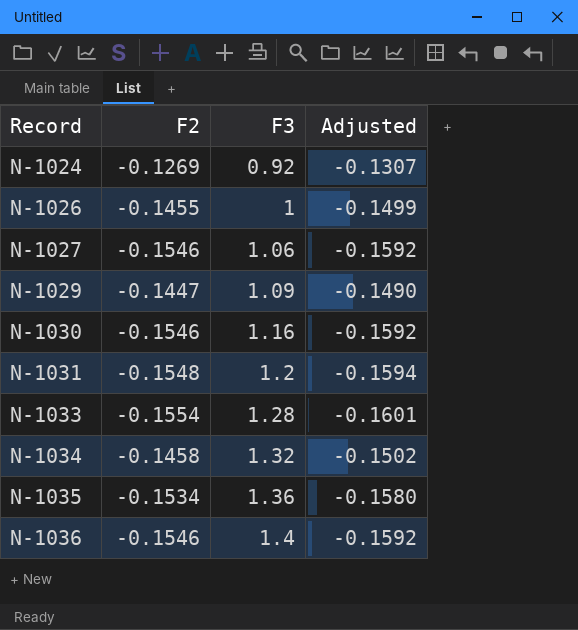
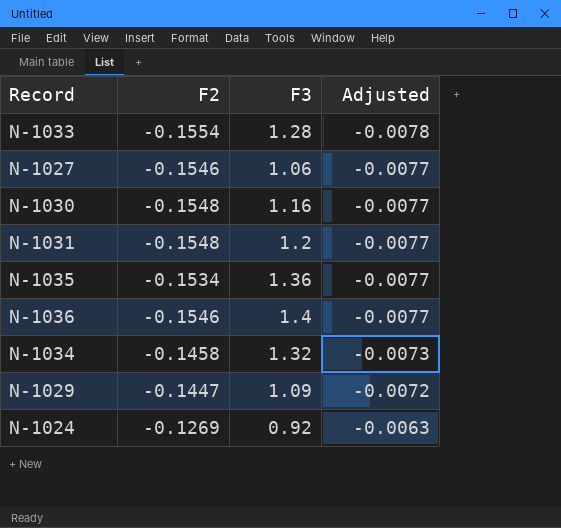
row order: Record ascending -> Adjusted ascending
column Adjusted | formula: [F2] * 1.03 -> [F2] * 0.05
row N-1026: -0.1455 | 1 | -0.1499 -> none
N-1030 | F2: -0.1546 -> -0.1548

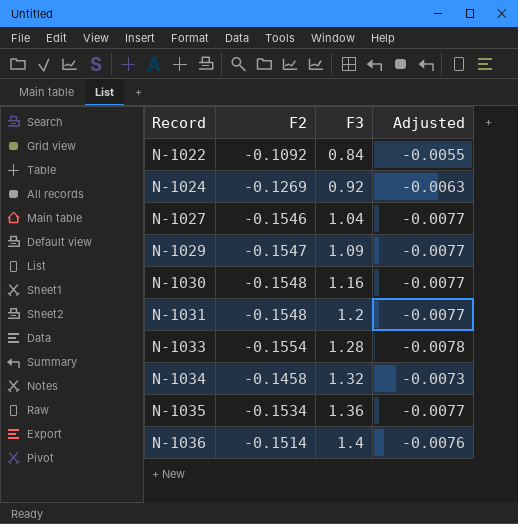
row order: Adjusted ascending -> Record ascending
row N-1022: none -> -0.1092 | 0.84 | -0.0055
N-1027 | F3: 1.06 -> 1.04
N-1029 | F2: -0.1447 -> -0.1547
N-1029 | Adjusted: -0.0072 -> -0.0077
N-1036 | F2: -0.1546 -> -0.1514
N-1036 | Adjusted: -0.0077 -> -0.0076

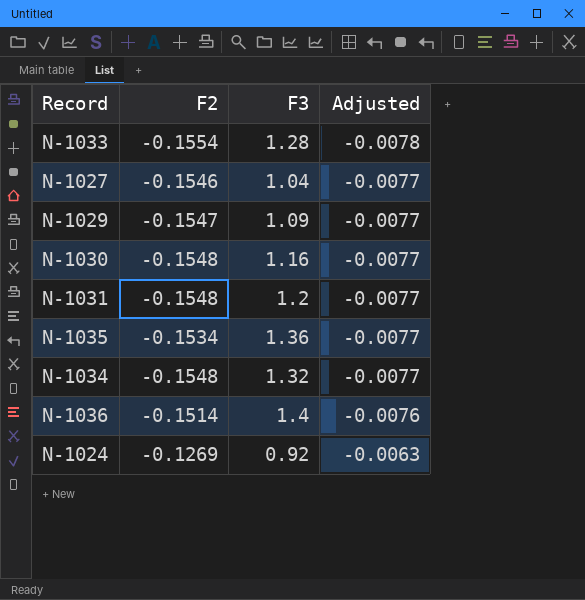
row order: Record ascending -> Adjusted ascending
row N-1022: -0.1092 | 0.84 | -0.0055 -> none
N-1034 | F2: -0.1458 -> -0.1548
N-1034 | Adjusted: -0.0073 -> -0.0077

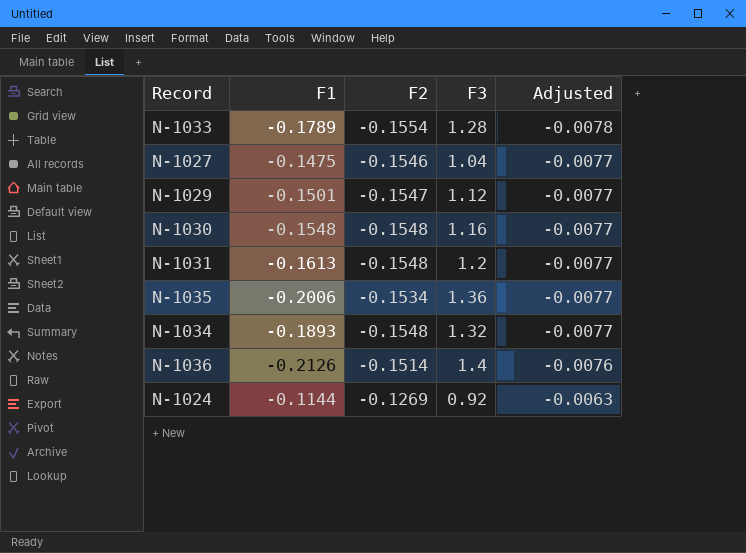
column F1 | position: none -> 2
N-1029 | F3: 1.09 -> 1.12

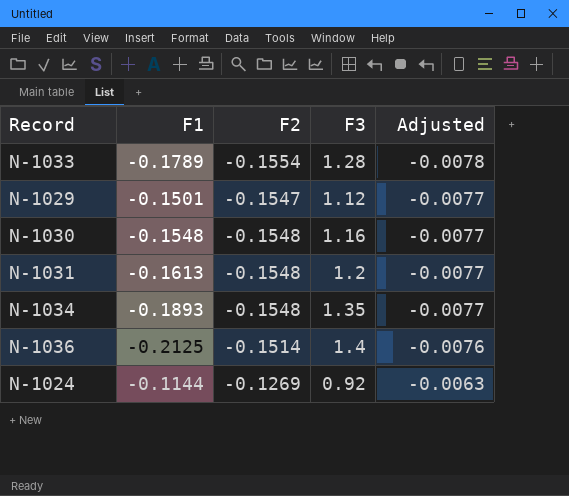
row N-1027: -0.1475 | -0.1546 | 1.04 | -0.0077 -> none
row N-1035: -0.2006 | -0.1534 | 1.36 | -0.0077 -> none
N-1034 | F3: 1.32 -> 1.35
N-1036 | F1: -0.2126 -> -0.2125

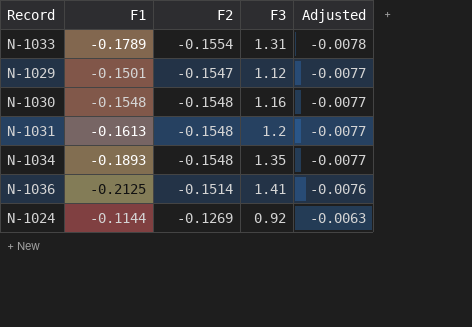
N-1033 | F3: 1.28 -> 1.31
N-1036 | F3: 1.4 -> 1.41

